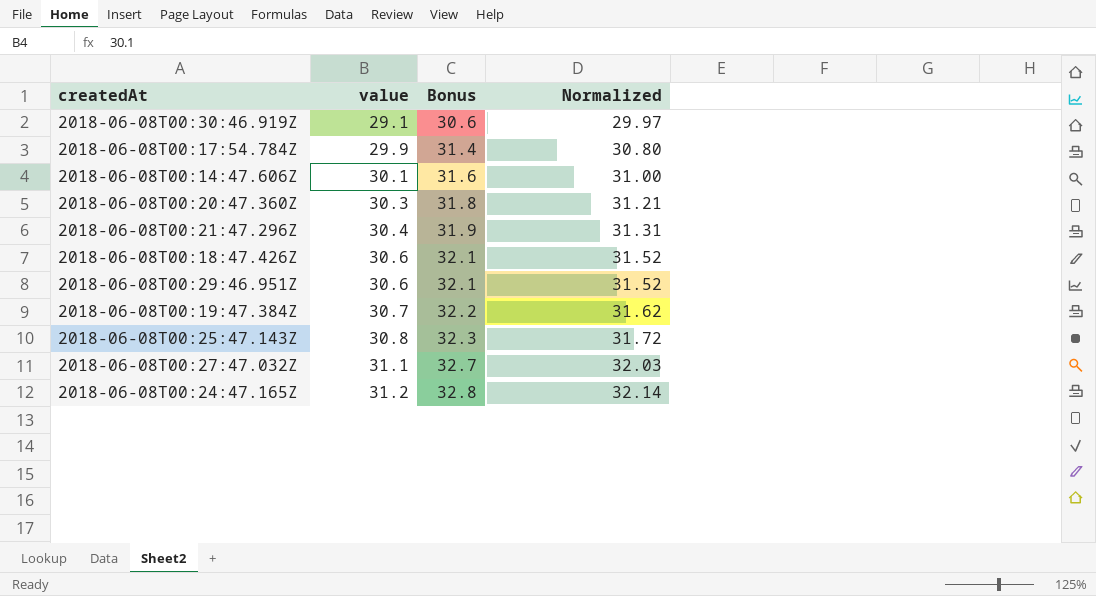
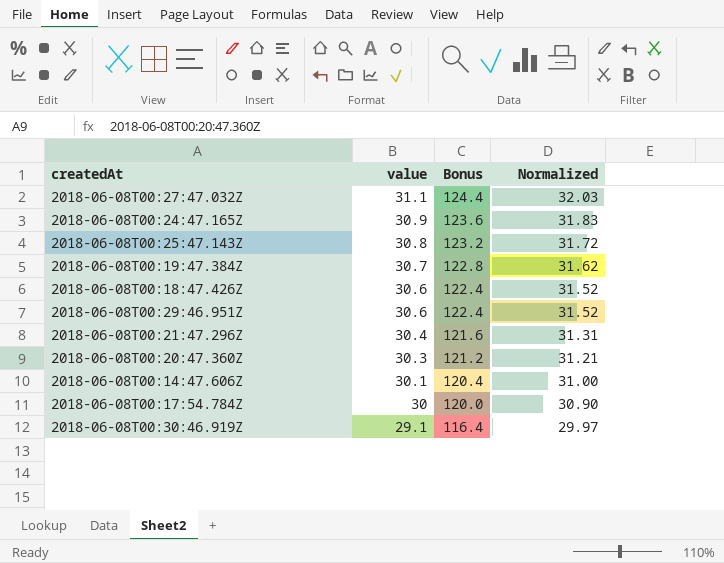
row order: value ascending -> value descending
column Bonus | formula: [value] * 1.05 -> [value] * 4
2018-06-08T00:24:47.165Z | value: 31.2 -> 30.9
2018-06-08T00:24:47.165Z | Normalized: 32.14 -> 31.83
2018-06-08T00:17:54.784Z | value: 29.9 -> 30
2018-06-08T00:17:54.784Z | Normalized: 30.80 -> 30.90

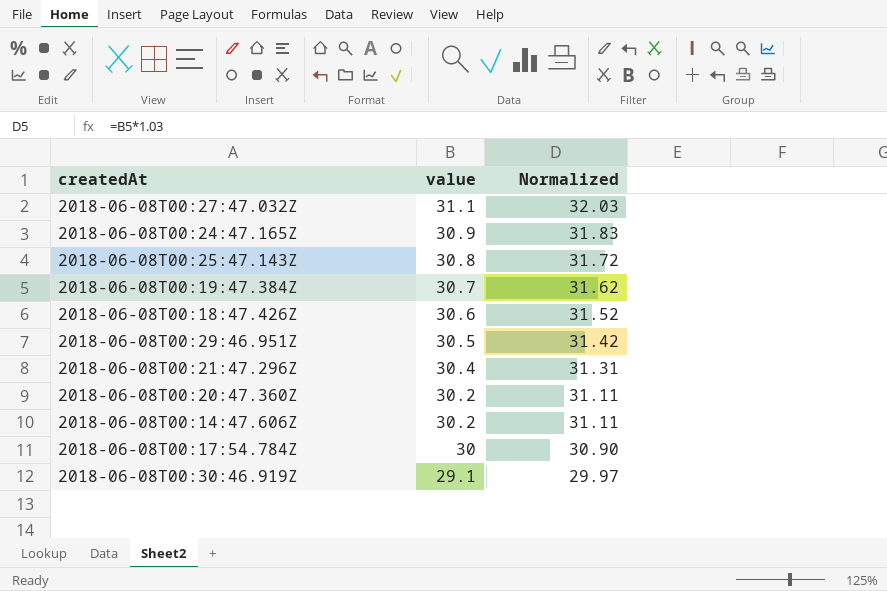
column Bonus | formula: [value] * 4 -> none
2018-06-08T00:29:46.951Z | value: 30.6 -> 30.5
2018-06-08T00:29:46.951Z | Normalized: 31.52 -> 31.42
2018-06-08T00:20:47.360Z | value: 30.3 -> 30.2
2018-06-08T00:20:47.360Z | Normalized: 31.21 -> 31.11
2018-06-08T00:14:47.606Z | value: 30.1 -> 30.2
2018-06-08T00:14:47.606Z | Normalized: 31.00 -> 31.11

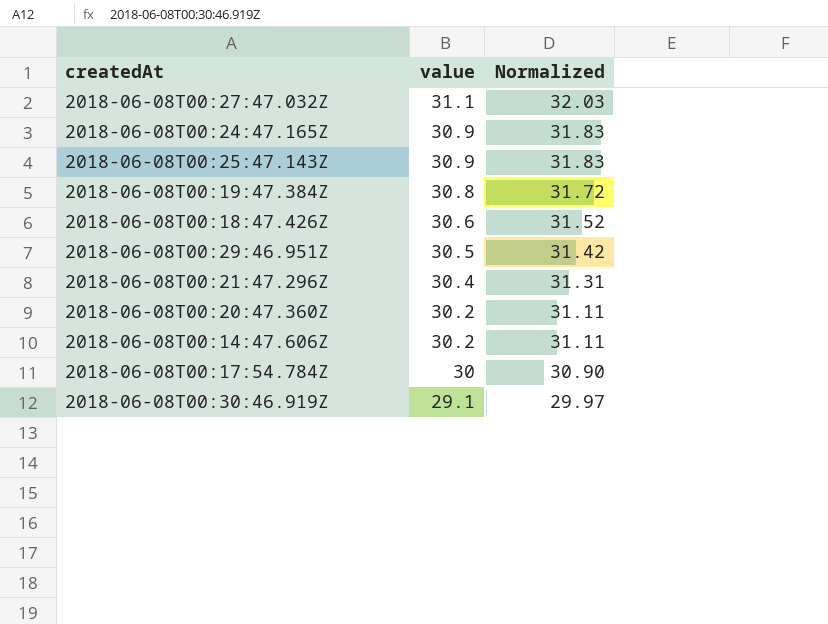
2018-06-08T00:25:47.143Z | value: 30.8 -> 30.9
2018-06-08T00:25:47.143Z | Normalized: 31.72 -> 31.83
2018-06-08T00:19:47.384Z | value: 30.7 -> 30.8
2018-06-08T00:19:47.384Z | Normalized: 31.62 -> 31.72

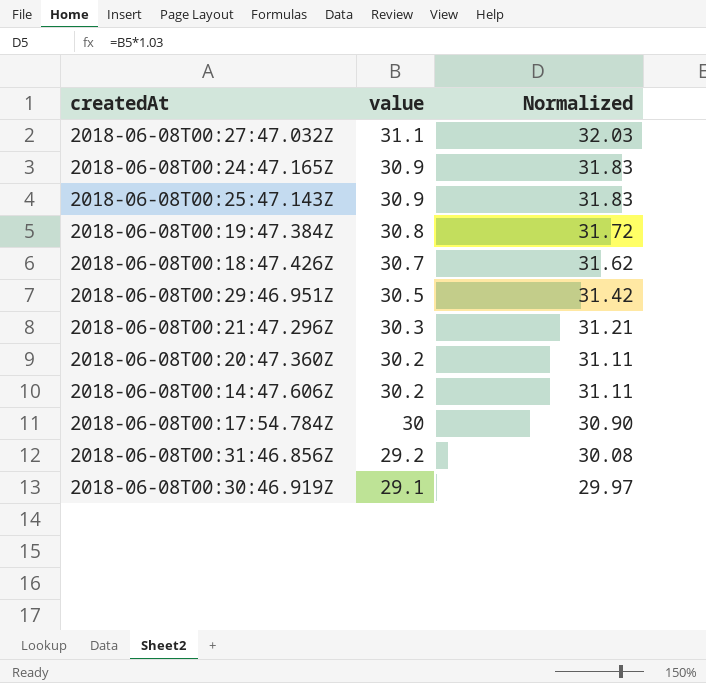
2018-06-08T00:18:47.426Z | value: 30.6 -> 30.7
2018-06-08T00:18:47.426Z | Normalized: 31.52 -> 31.62
2018-06-08T00:21:47.296Z | value: 30.4 -> 30.3
2018-06-08T00:21:47.296Z | Normalized: 31.31 -> 31.21
row 2018-06-08T00:31:46.856Z: none -> 29.2 | 30.08

